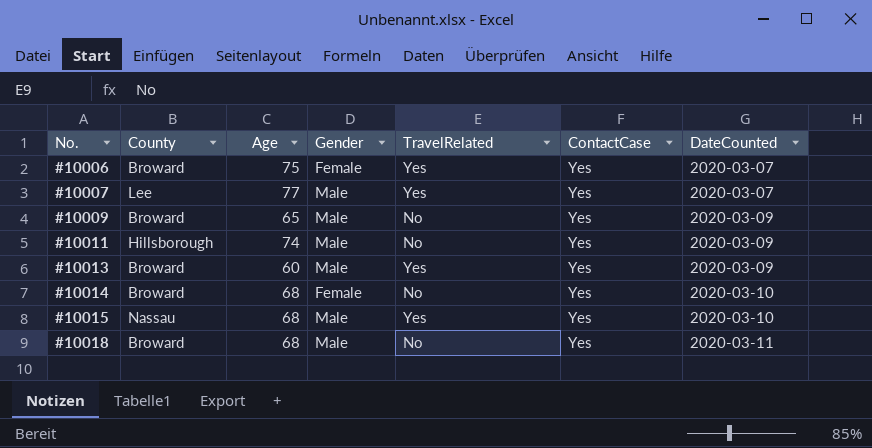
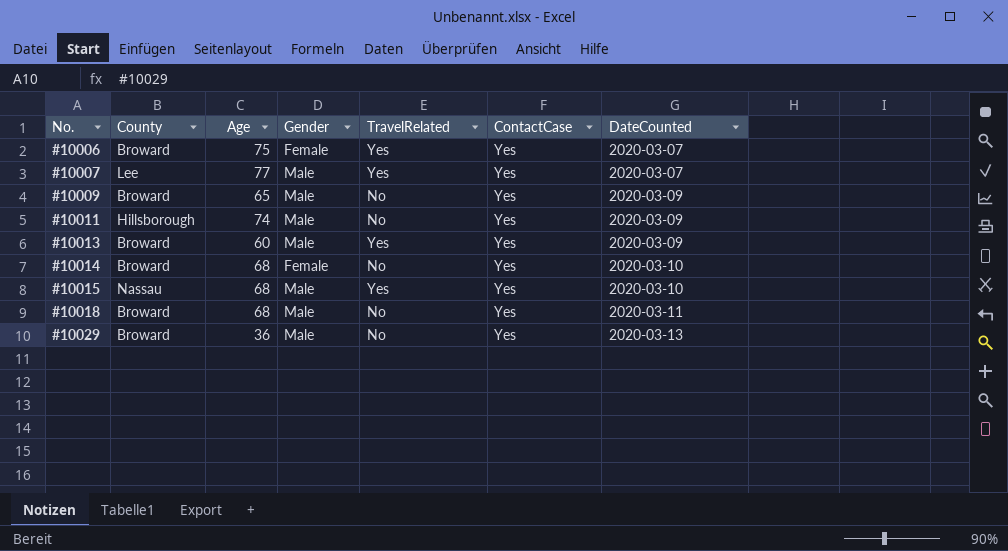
row #10029: none -> Broward | 36 | Male | No | Yes | 2020-03-13

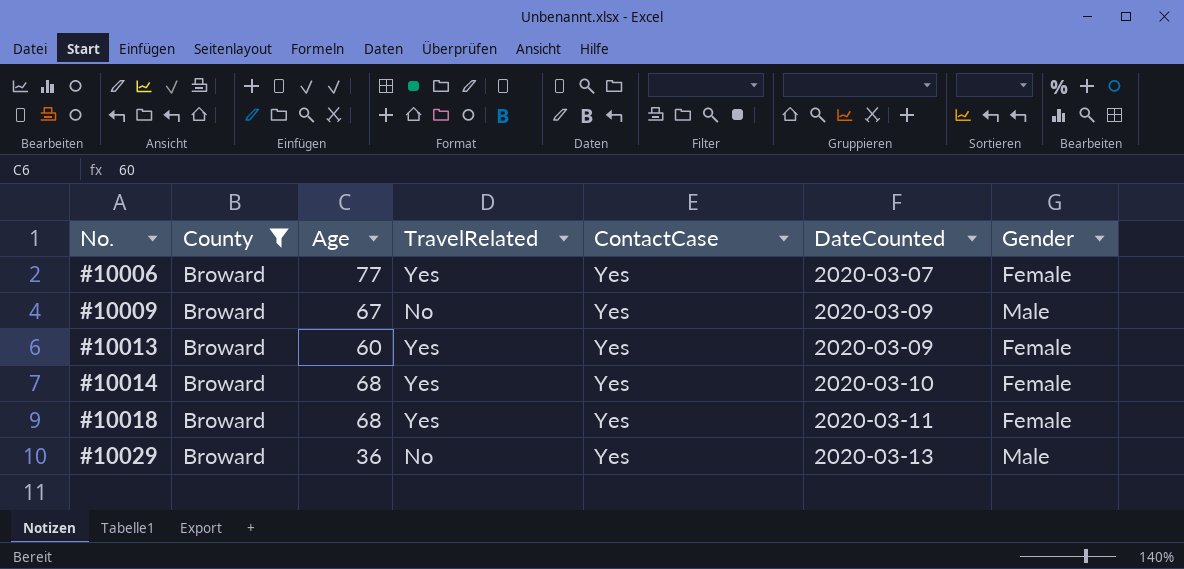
filter: none -> County = Broward
column Gender | position: 4 -> 7
#10006 | Age: 75 -> 77
#10009 | Age: 65 -> 67
#10013 | Gender: Male -> Female
#10014 | TravelRelated: No -> Yes
#10018 | TravelRelated: No -> Yes
#10018 | Gender: Male -> Female

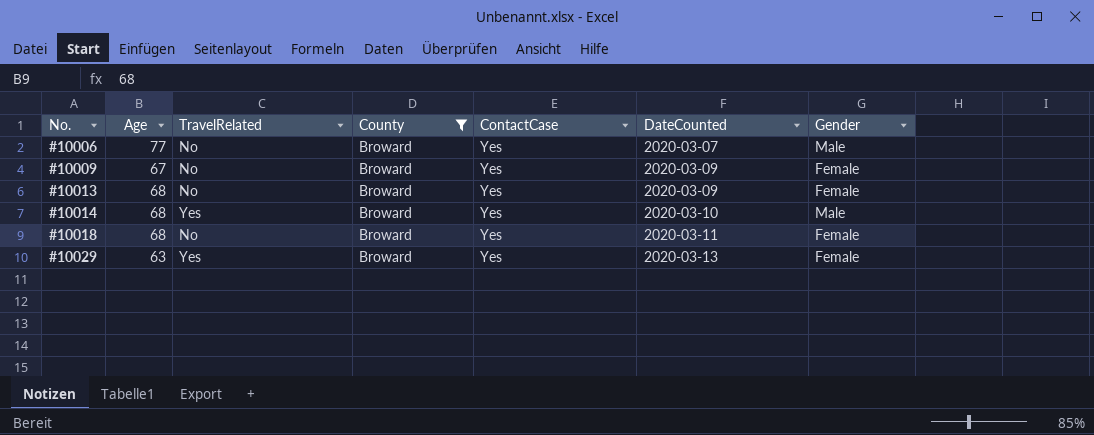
column County | position: 2 -> 4
#10006 | TravelRelated: Yes -> No
#10006 | Gender: Female -> Male
#10009 | Gender: Male -> Female
#10013 | Age: 60 -> 68
#10013 | TravelRelated: Yes -> No
#10014 | Gender: Female -> Male
#10018 | TravelRelated: Yes -> No
#10029 | Age: 36 -> 63
#10029 | TravelRelated: No -> Yes
#10029 | Gender: Male -> Female

